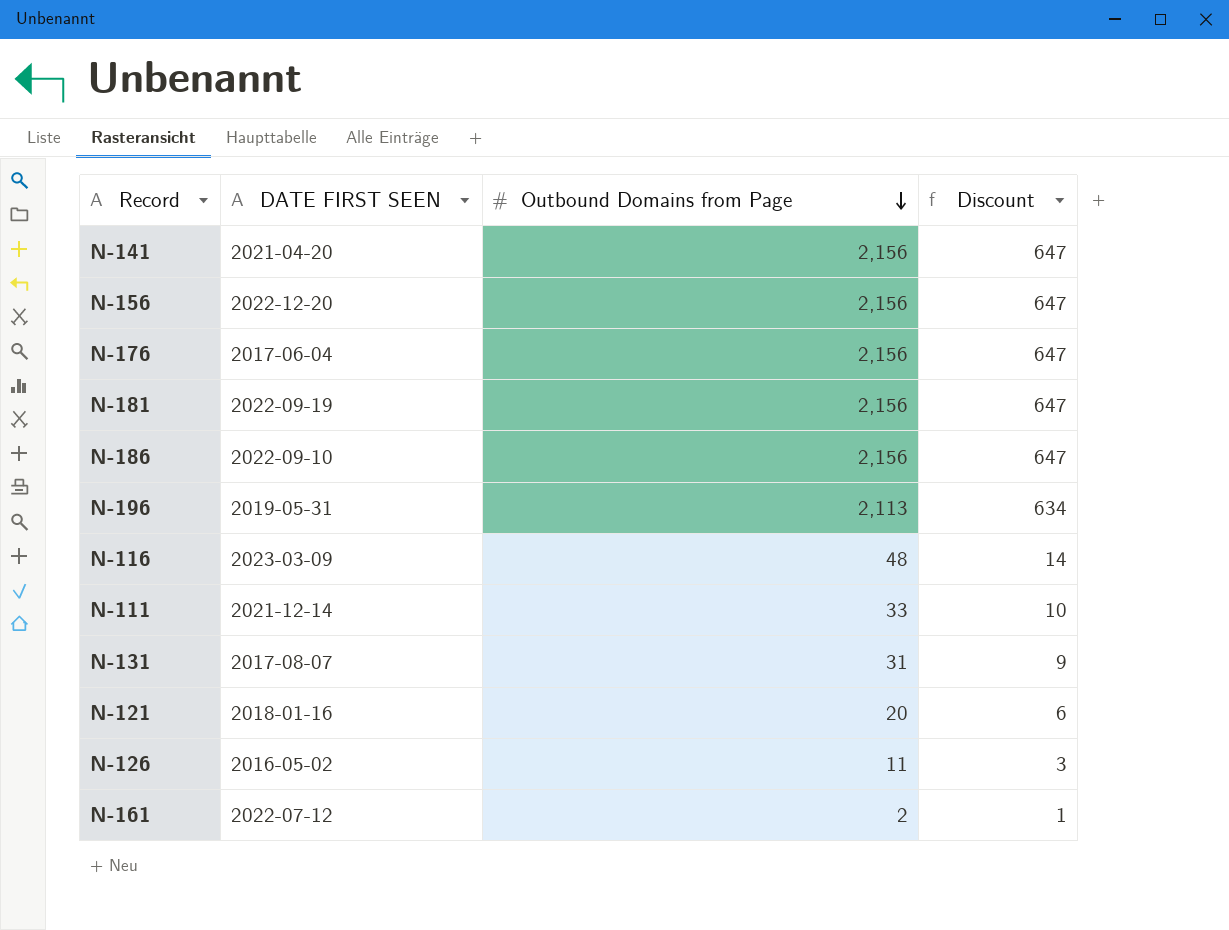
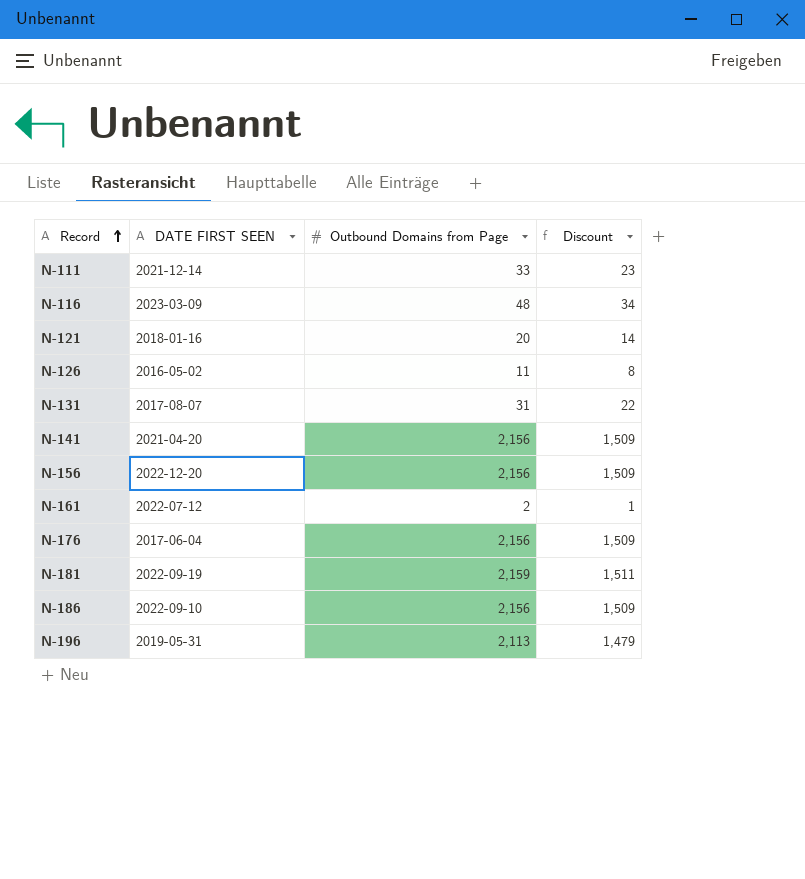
row order: Outbound Domains from Page descending -> Record ascending
column Discount | formula: [Outbound Domains from Page] * 0.3 -> [Outbound Domains from Page] * 0.7
N-181 | Outbound Domains from Page: 2,156 -> 2,159

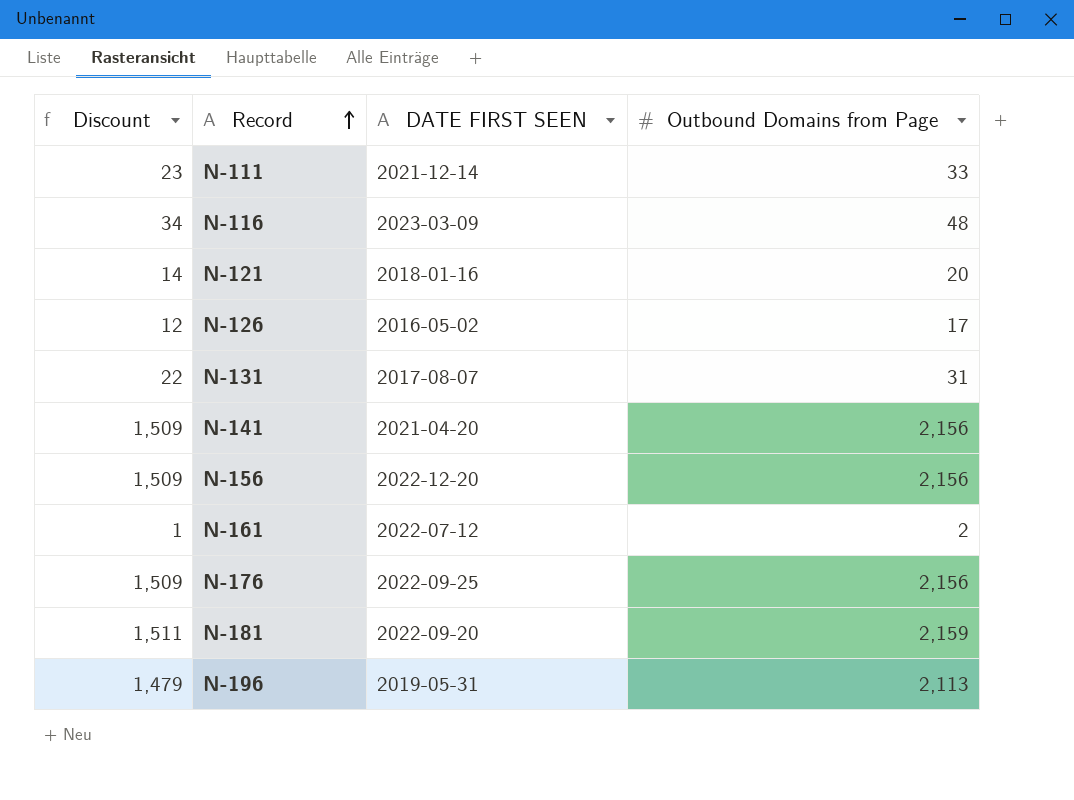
column Discount | position: 4 -> 1
row N-186: 2022-09-10 | 2,156 | 1,509 -> none
N-126 | Discount: 8 -> 12
N-126 | Outbound Domains from Page: 11 -> 17
N-176 | DATE FIRST SEEN: 2017-06-04 -> 2022-09-25
N-181 | DATE FIRST SEEN: 2022-09-19 -> 2022-09-20

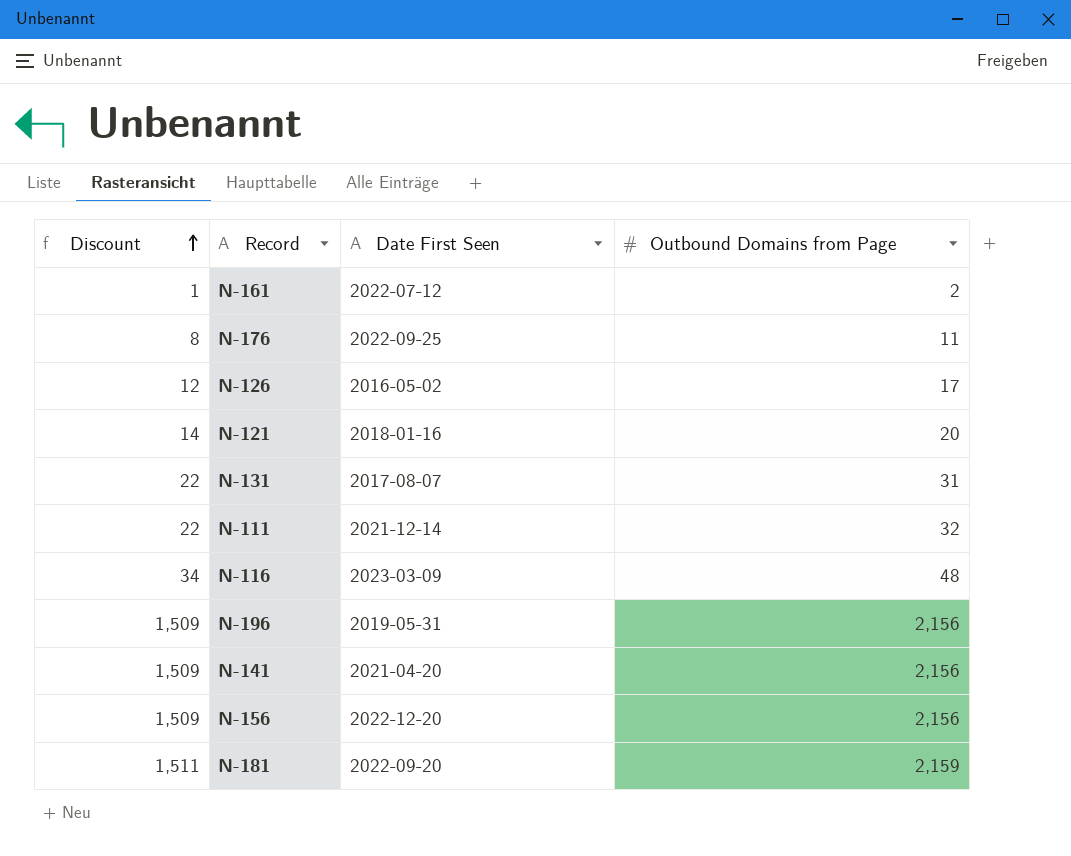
row order: Record ascending -> Discount ascending
column name: DATE FIRST SEEN -> Date First Seen
N-176 | Discount: 1,509 -> 8
N-176 | Outbound Domains from Page: 2,156 -> 11
N-111 | Discount: 23 -> 22
N-111 | Outbound Domains from Page: 33 -> 32
N-196 | Discount: 1,479 -> 1,509
N-196 | Outbound Domains from Page: 2,113 -> 2,156

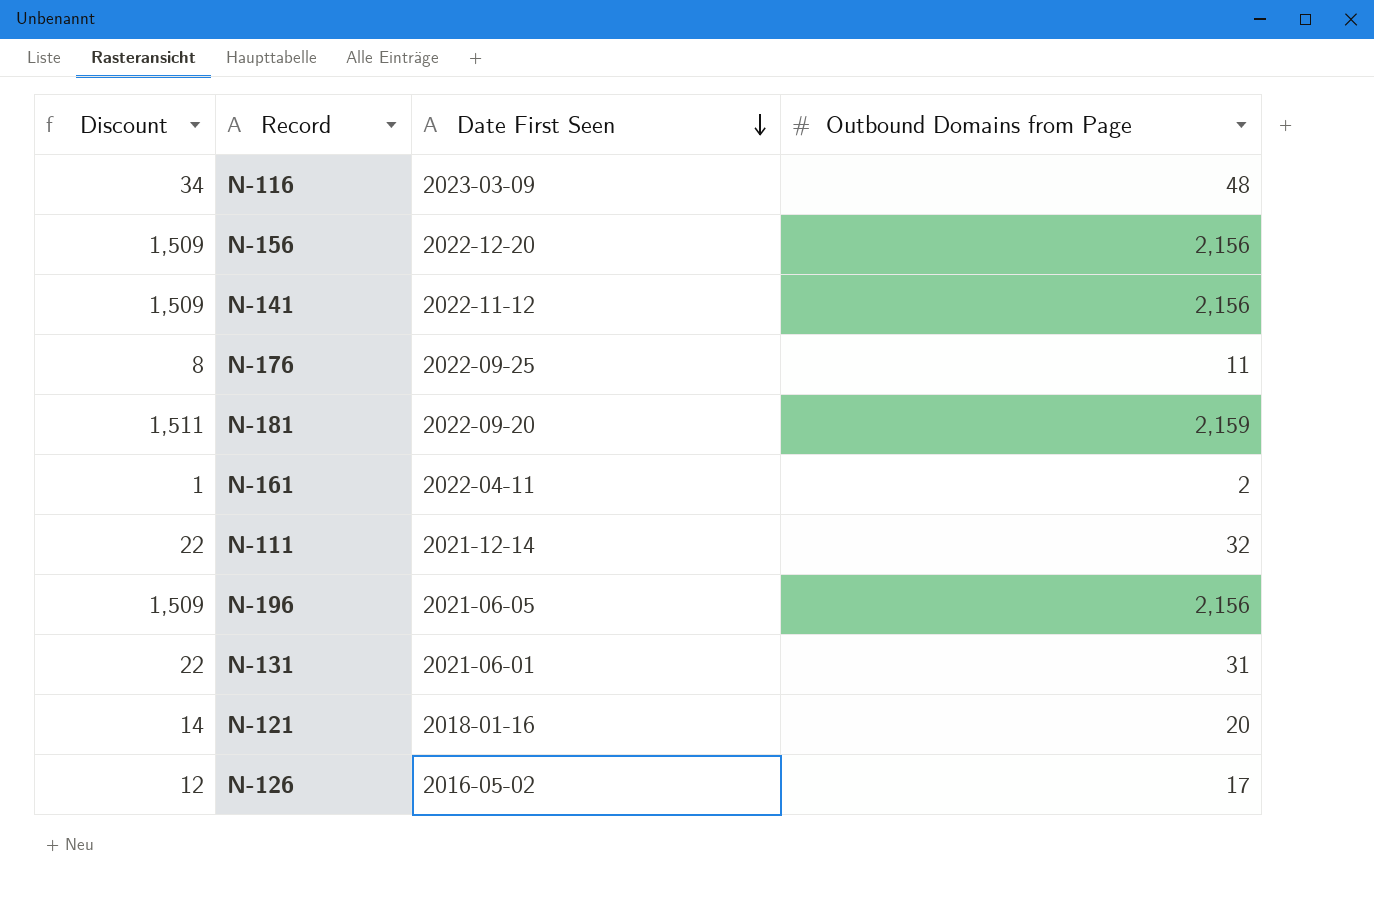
row order: Discount ascending -> Date First Seen descending
N-141 | Date First Seen: 2021-04-20 -> 2022-11-12
N-161 | Date First Seen: 2022-07-12 -> 2022-04-11
N-196 | Date First Seen: 2019-05-31 -> 2021-06-05
N-131 | Date First Seen: 2017-08-07 -> 2021-06-01

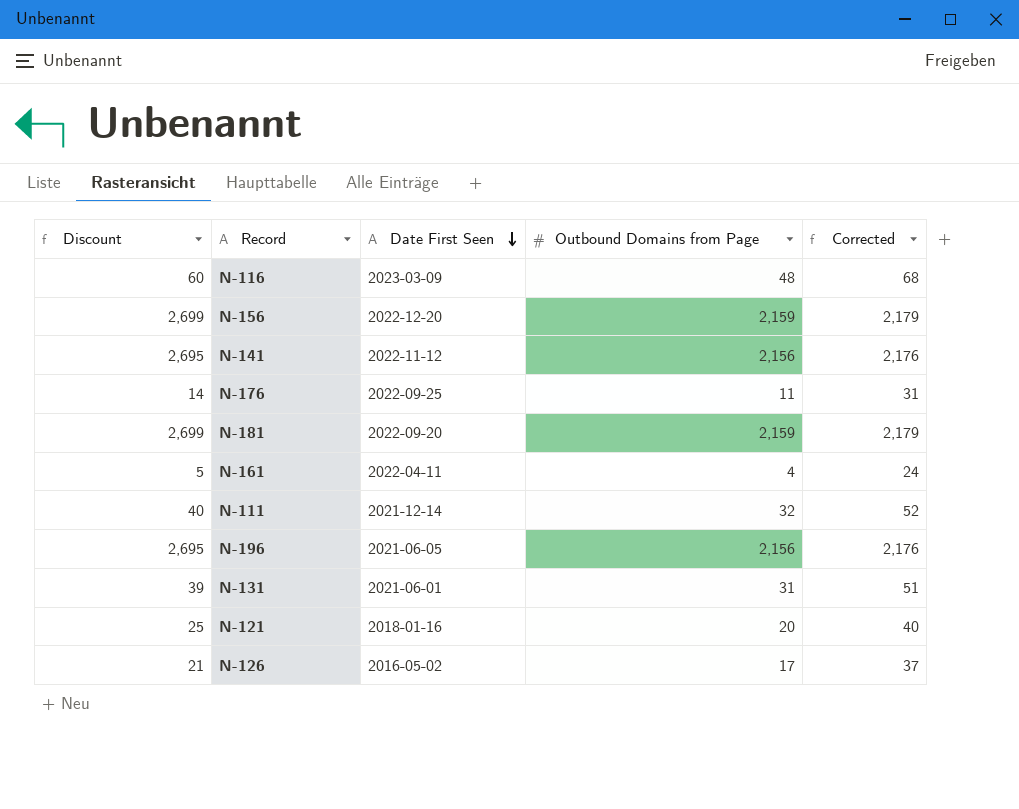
column Discount | formula: [Outbound Domains from Page] * 0.7 -> [Outbound Domains from Page] * 1.25
column Corrected | formula: none -> [Outbound Domains from Page] + 20
N-156 | Outbound Domains from Page: 2,156 -> 2,159
N-161 | Outbound Domains from Page: 2 -> 4

